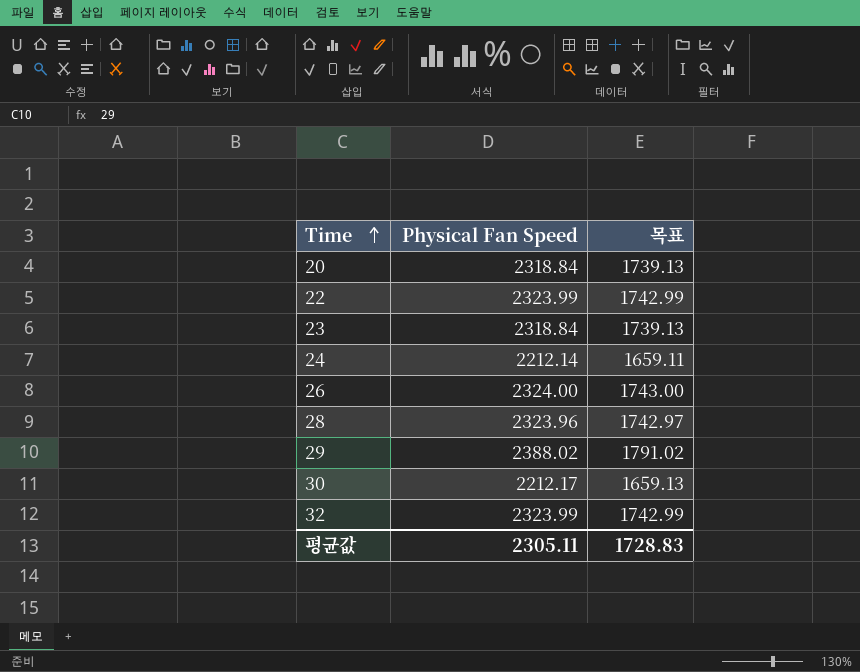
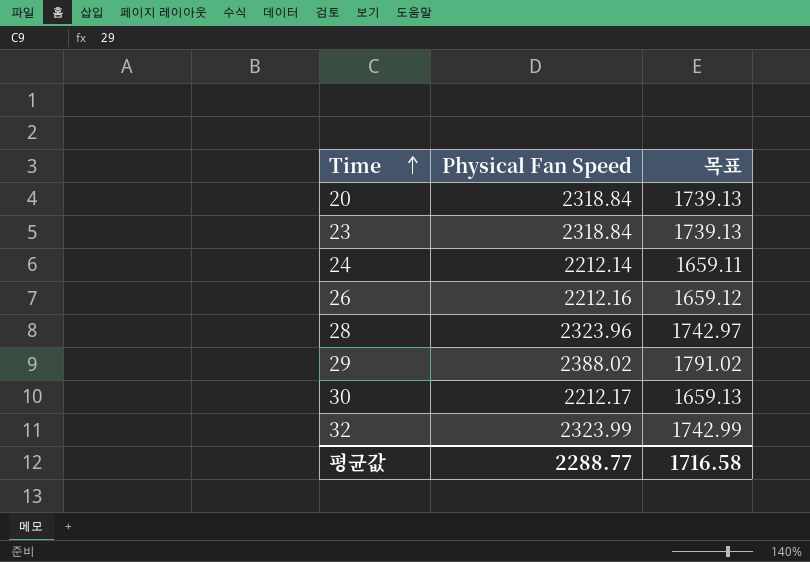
row 22: 2323.99 | 1742.99 -> none
26 | Physical Fan Speed: 2324.00 -> 2212.16
26 | 목표: 1743.00 -> 1659.12
평균값 | Physical Fan Speed: 2305.11 -> 2288.77
평균값 | 목표: 1728.83 -> 1716.58

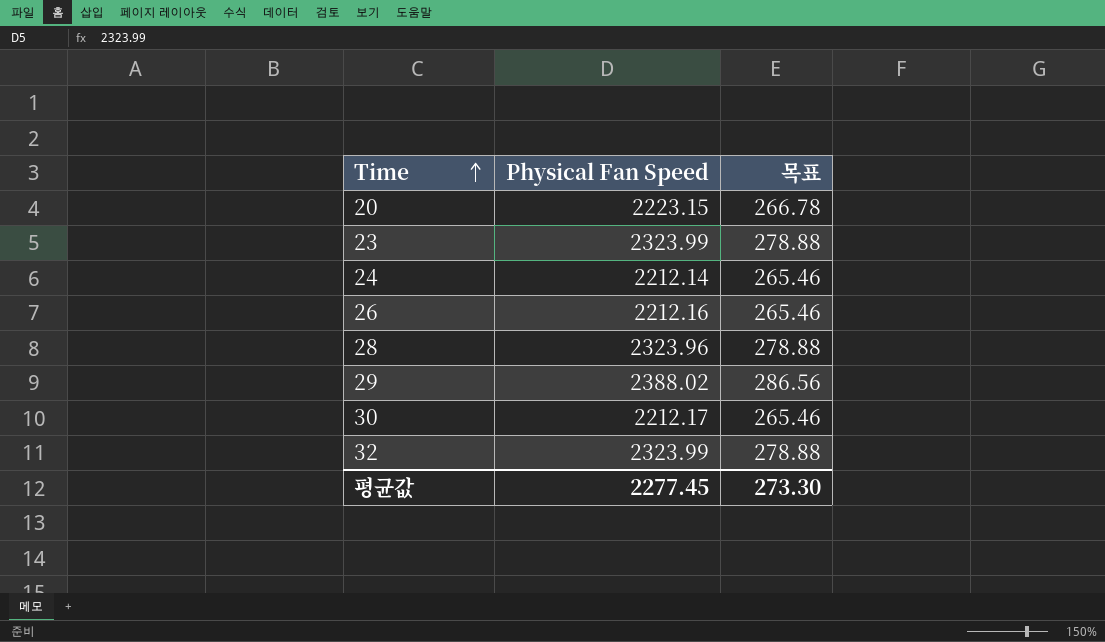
column 목표 | formula: [Physical Fan Speed] * 0.75 -> [Physical Fan Speed] * 0.12
20 | Physical Fan Speed: 2318.84 -> 2223.15
23 | Physical Fan Speed: 2318.84 -> 2323.99
평균값 | Physical Fan Speed: 2288.77 -> 2277.45
평균값 | 목표: 1716.58 -> 273.30

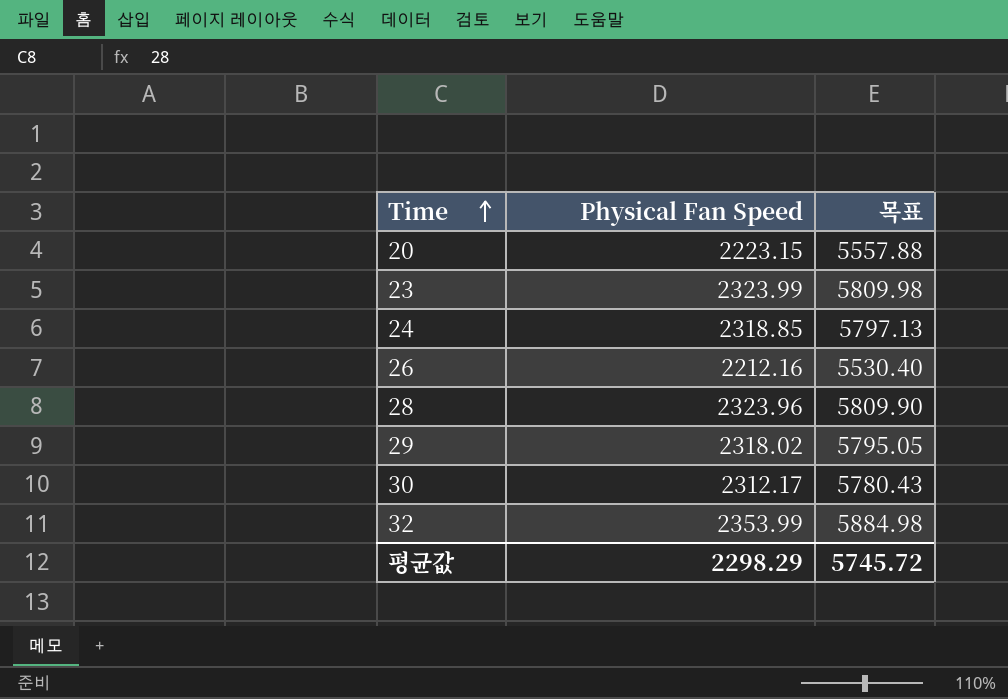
column 목표 | formula: [Physical Fan Speed] * 0.12 -> [Physical Fan Speed] * 2.5
24 | Physical Fan Speed: 2212.14 -> 2318.85
29 | Physical Fan Speed: 2388.02 -> 2318.02
30 | Physical Fan Speed: 2212.17 -> 2312.17
32 | Physical Fan Speed: 2323.99 -> 2353.99
평균값 | Physical Fan Speed: 2277.45 -> 2298.29
평균값 | 목표: 273.30 -> 5745.72

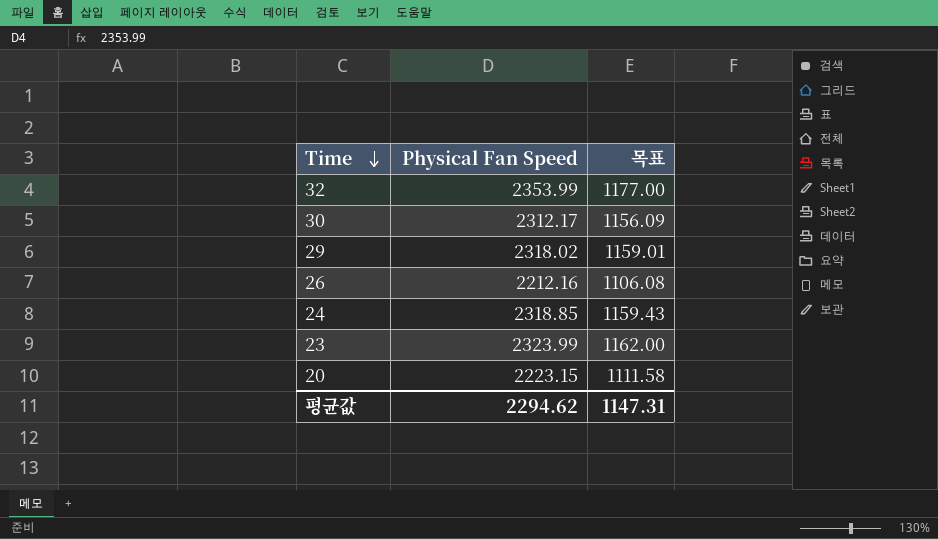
row order: Time ascending -> Time descending
column 목표 | formula: [Physical Fan Speed] * 2.5 -> [Physical Fan Speed] * 0.5
row 28: 2323.96 | 5809.90 -> none
평균값 | Physical Fan Speed: 2298.29 -> 2294.62
평균값 | 목표: 5745.72 -> 1147.31

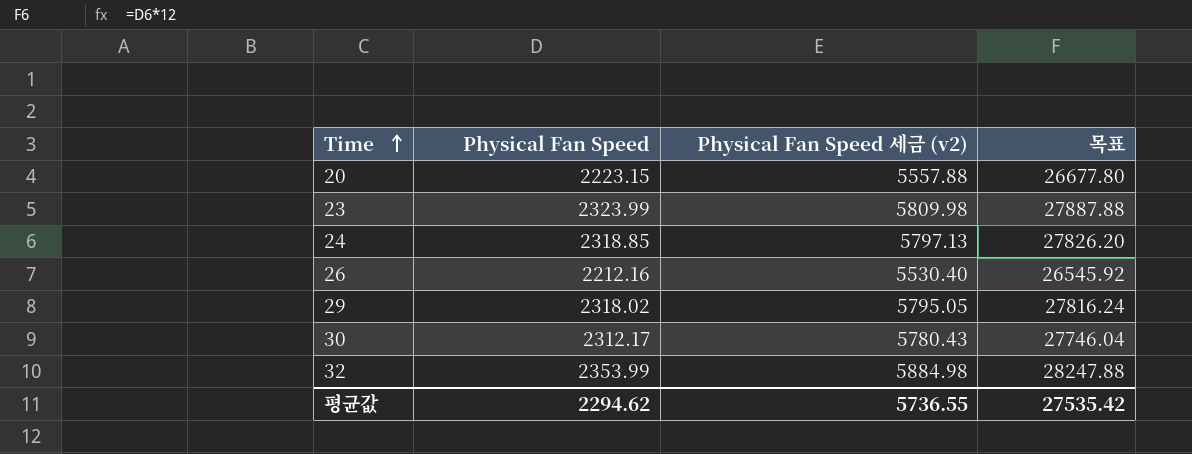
row order: Time descending -> Time ascending
column Physical Fan Speed 세금 (v2) | formula: none -> [Physical Fan Speed] * 2.5
column 목표 | formula: [Physical Fan Speed] * 0.5 -> [Physical Fan Speed] * 12
평균값 | 목표: 1147.31 -> 27535.42

